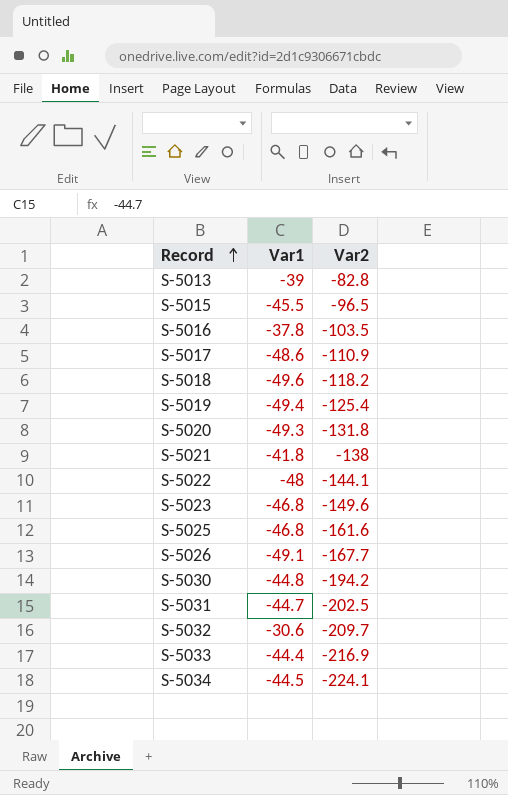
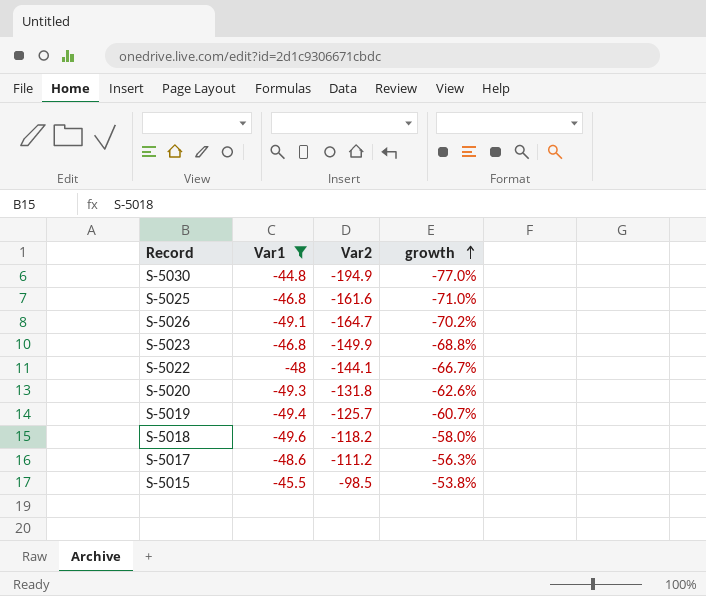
filter: none -> Var1 <= -44.8
row order: Record ascending -> growth ascending
column growth | formula: none -> ([Var1] - [Var2]) / [Var2]
S-5030 | Var2: -194.2 -> -194.9
S-5026 | Var2: -167.7 -> -164.7
S-5023 | Var2: -149.6 -> -149.9
S-5019 | Var2: -125.4 -> -125.7
S-5017 | Var2: -110.9 -> -111.2
S-5015 | Var2: -96.5 -> -98.5

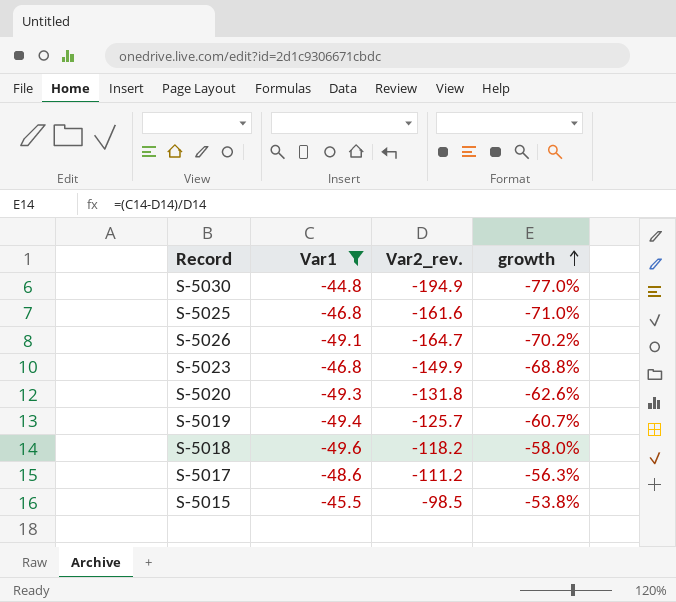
column name: Var2 -> Var2_rev.
row S-5022: -48 | -144.1 | -66.7% -> none

